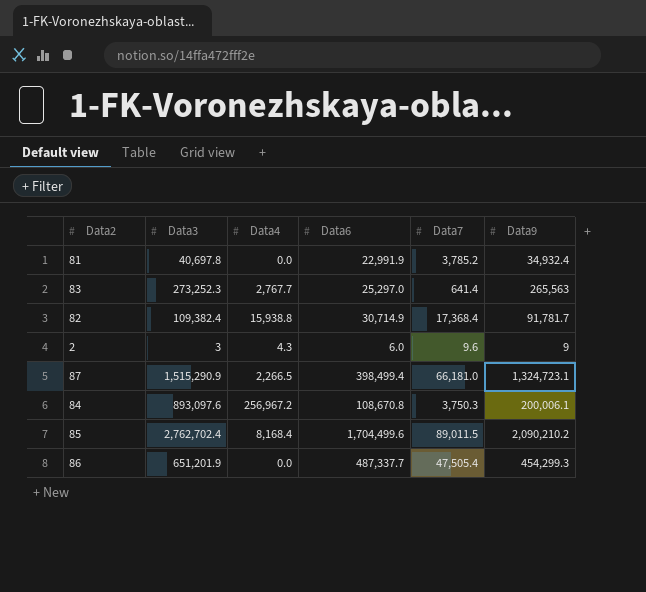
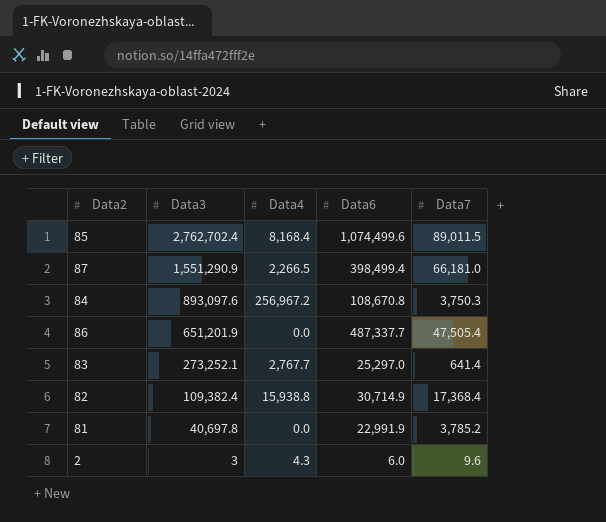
row order: none -> Data3 descending
column Data9 | position: 6 -> none
85 | Data6: 1,704,499.6 -> 1,074,499.6
87 | Data3: 1,515,290.9 -> 1,551,290.9
83 | Data3: 273,252.3 -> 273,252.1

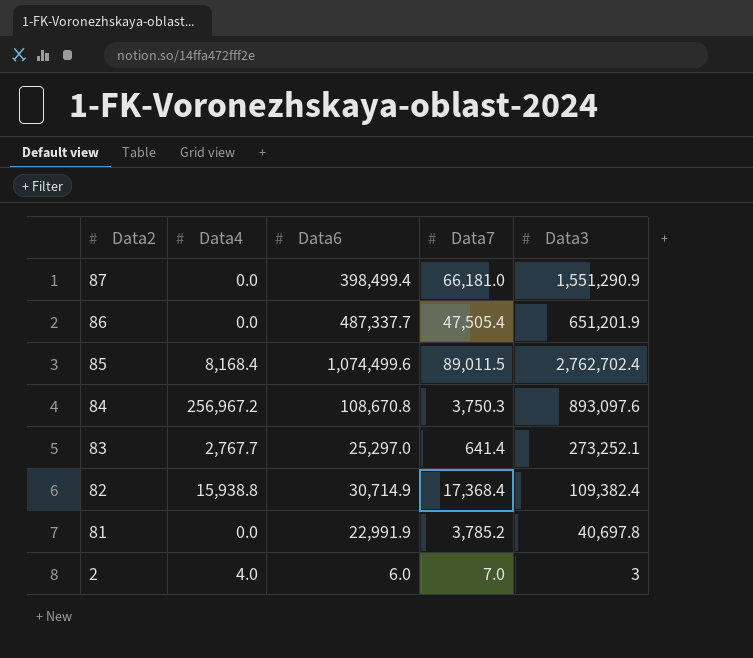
row order: Data3 descending -> Data2 descending
column Data3 | position: 2 -> 5
87 | Data4: 2,266.5 -> 0.0
2 | Data4: 4.3 -> 4.0
2 | Data7: 9.6 -> 7.0

